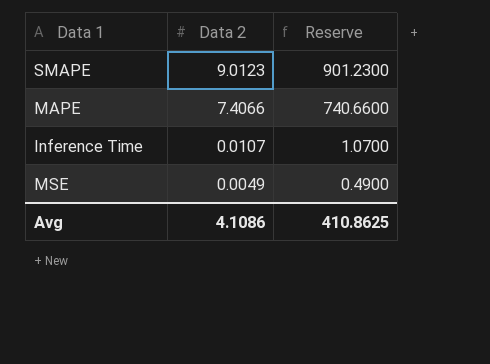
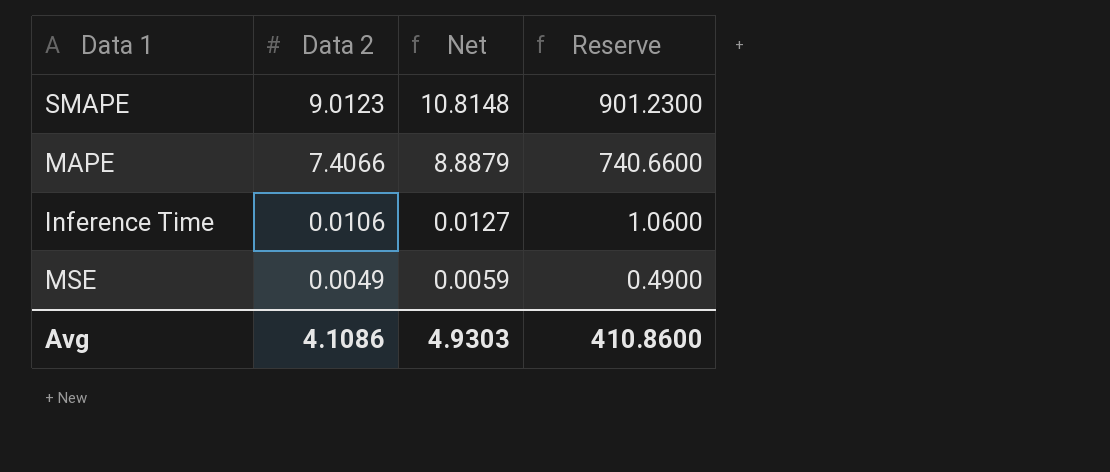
column Net | formula: none -> [Data 2] * 1.2
Inference Time | Data 2: 0.0107 -> 0.0106
Inference Time | Reserve: 1.0700 -> 1.0600
Avg | Reserve: 410.8625 -> 410.8600

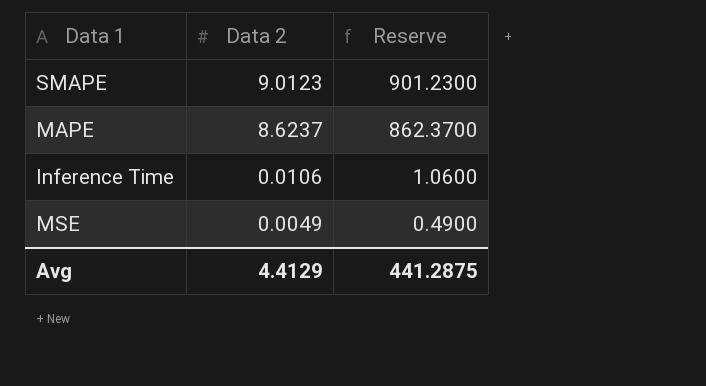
column Net | formula: [Data 2] * 1.2 -> none
MAPE | Data 2: 7.4066 -> 8.6237
MAPE | Reserve: 740.6600 -> 862.3700
Avg | Data 2: 4.1086 -> 4.4129
Avg | Reserve: 410.8600 -> 441.2875

